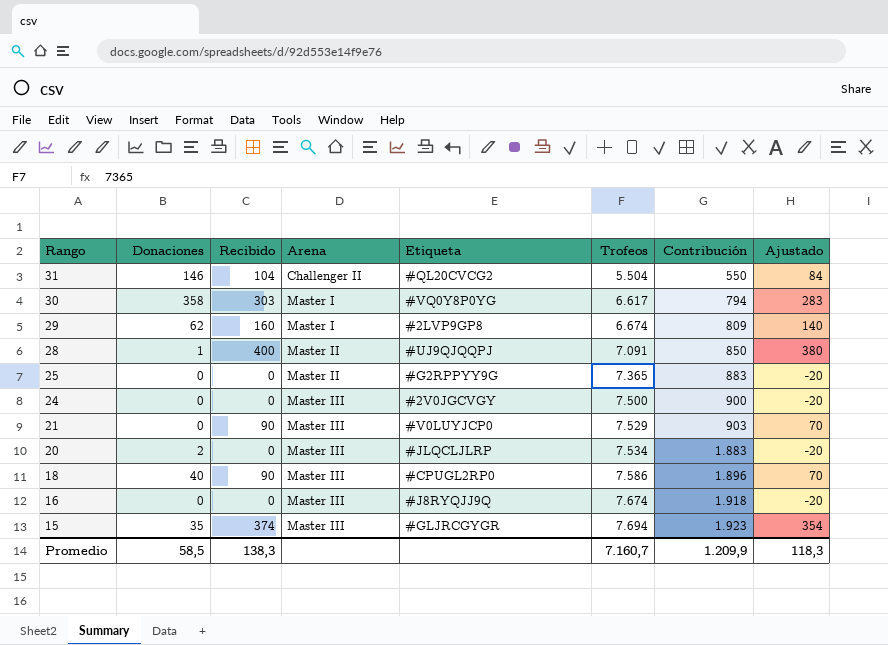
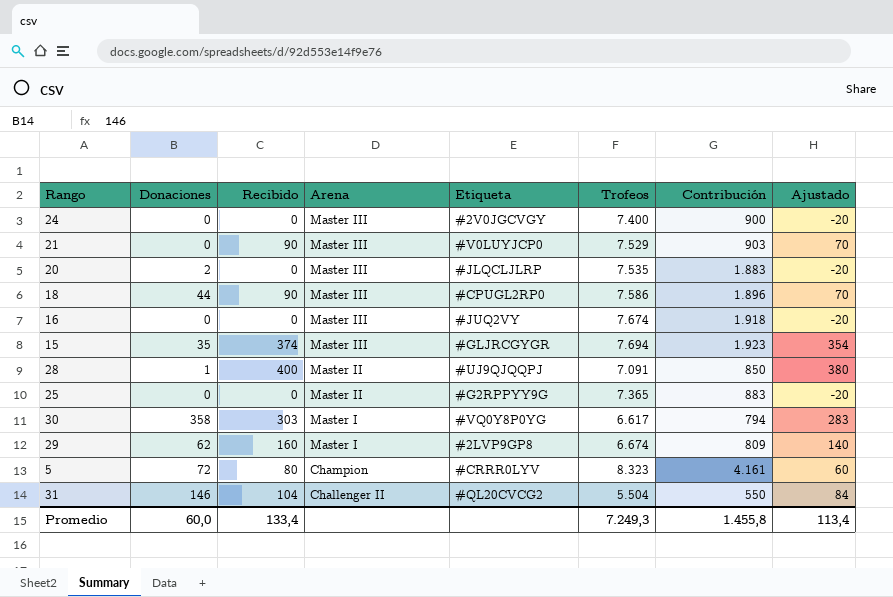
row order: Rango descending -> Arena descending
24 | Trofeos: 7.500 -> 7.400
20 | Trofeos: 7.534 -> 7.535
18 | Donaciones: 40 -> 44
16 | Etiqueta: #J8RYQJJ9Q -> #JUQ2VY
row 5: none -> 72 | 80 | Champion | #CRRR0LYV | 8.323 | 4.161 | 60
Promedio | Donaciones: 58,5 -> 60,0
Promedio | Recibido: 138,3 -> 133,4
Promedio | Trofeos: 7.160,7 -> 7.249,3
Promedio | Contribución: 1.209,9 -> 1.455,8
Promedio | Ajustado: 118,3 -> 113,4

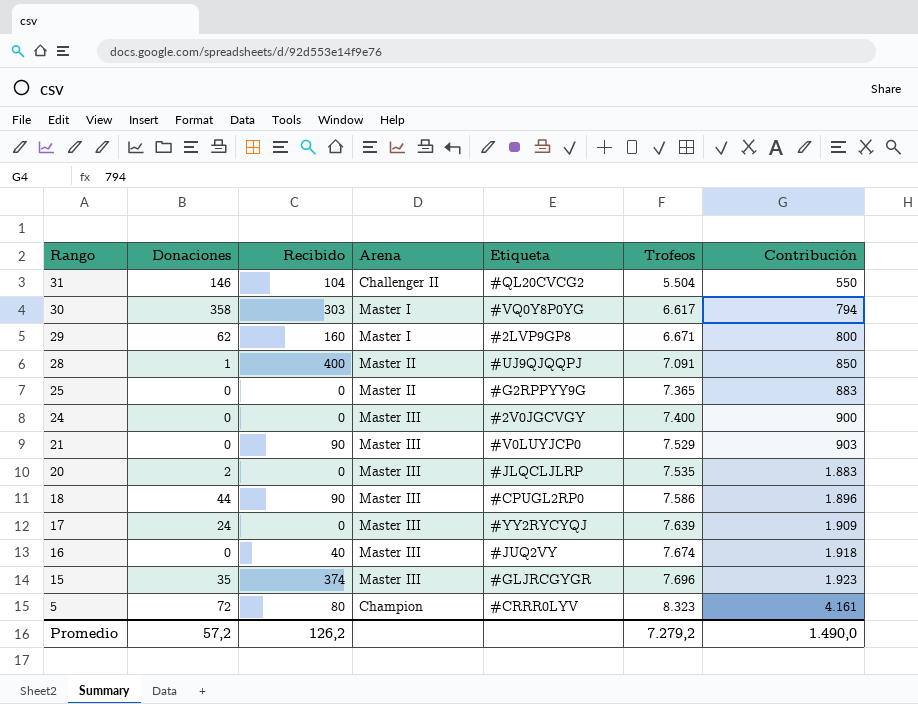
row order: Arena descending -> Rango descending
column Ajustado | formula: [Recibido] - 20 -> none
29 | Trofeos: 6.674 -> 6.671
29 | Contribución: 809 -> 800
row 17: none -> 24 | 0 | Master III | #YY2RYCYQJ | 7.639 | 1.909
16 | Recibido: 0 -> 40
15 | Trofeos: 7.694 -> 7.696
Promedio | Donaciones: 60,0 -> 57,2
Promedio | Recibido: 133,4 -> 126,2
Promedio | Trofeos: 7.249,3 -> 7.279,2
Promedio | Contribución: 1.455,8 -> 1.490,0

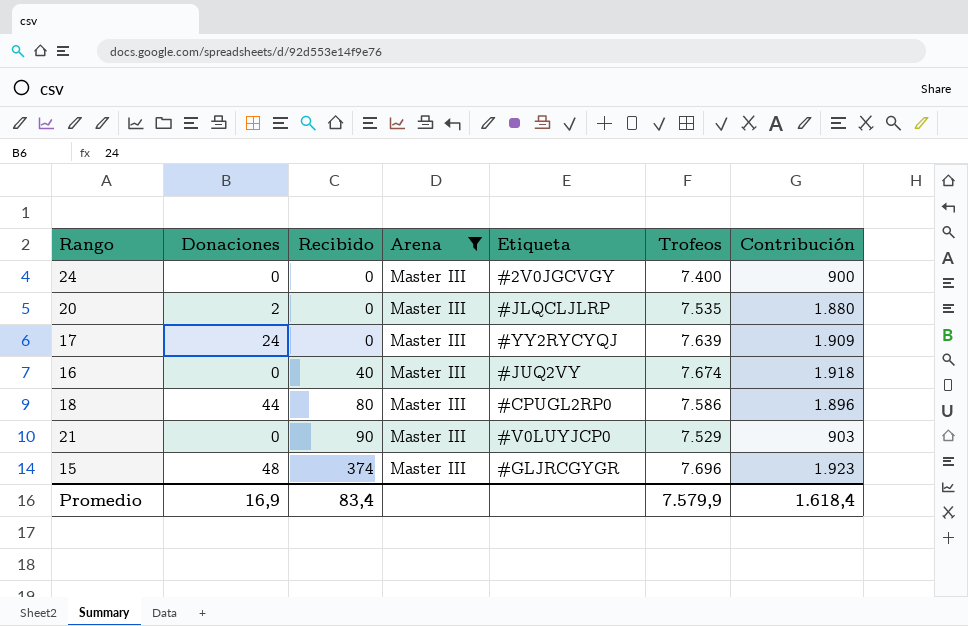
filter: none -> Arena = Master III
row order: Rango descending -> Recibido ascending
20 | Contribución: 1.883 -> 1.880
18 | Recibido: 90 -> 80
15 | Donaciones: 35 -> 48
Promedio | Donaciones: 57,2 -> 16,9
Promedio | Recibido: 126,2 -> 83,4
Promedio | Trofeos: 7.279,2 -> 7.579,9
Promedio | Contribución: 1.490,0 -> 1.618,4

